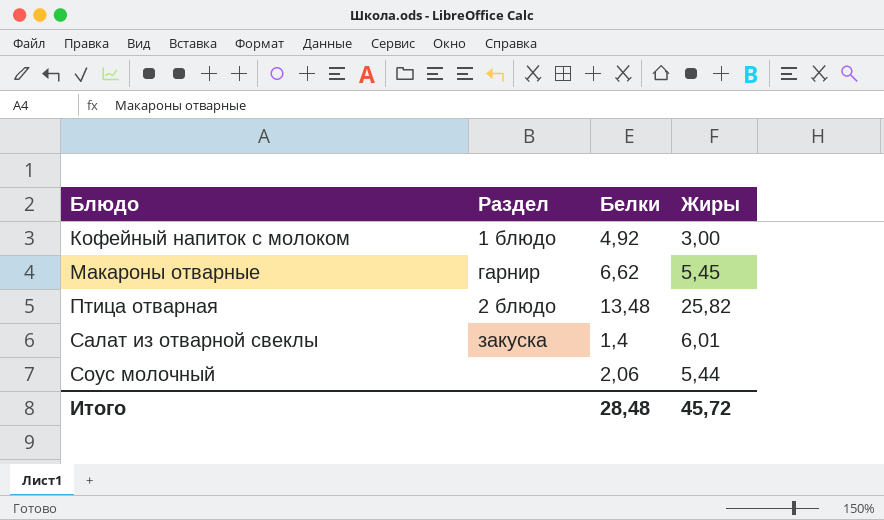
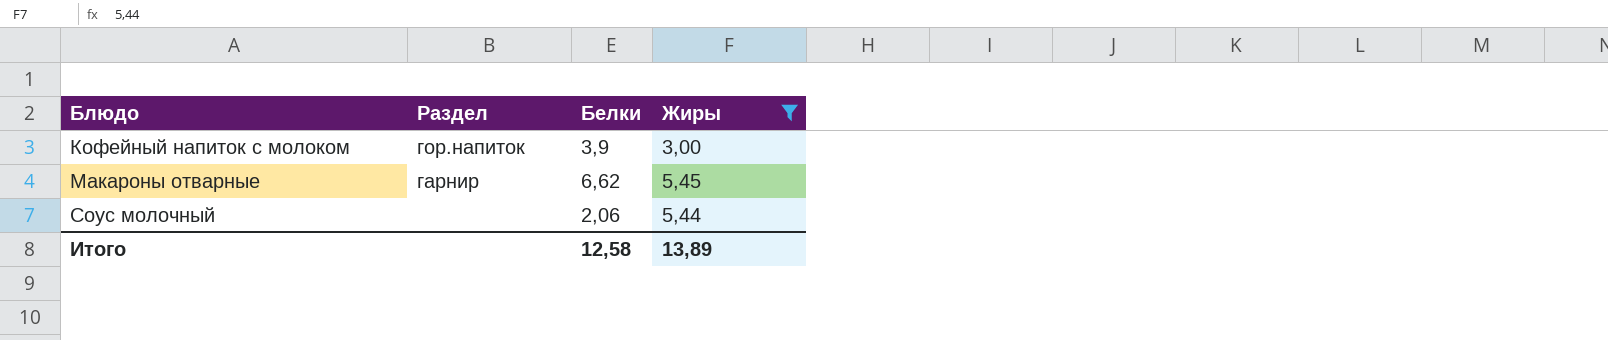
filter: none -> Жиры <= 5,45
Кофейный напиток с молоком | Раздел: 1 блюдо -> гор.напиток
Кофейный напиток с молоком | Белки: 4,92 -> 3,9
Итого | Белки: 28,48 -> 12,58
Итого | Жиры: 45,72 -> 13,89

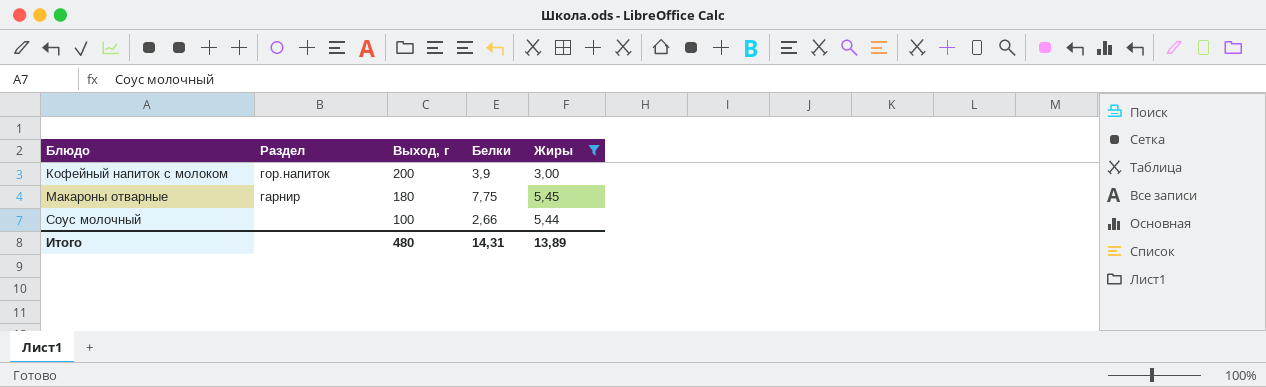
column Выход, г | position: none -> 3
Макароны отварные | Белки: 6,62 -> 7,75
Соус молочный | Белки: 2,06 -> 2,66
Итого | Белки: 12,58 -> 14,31

